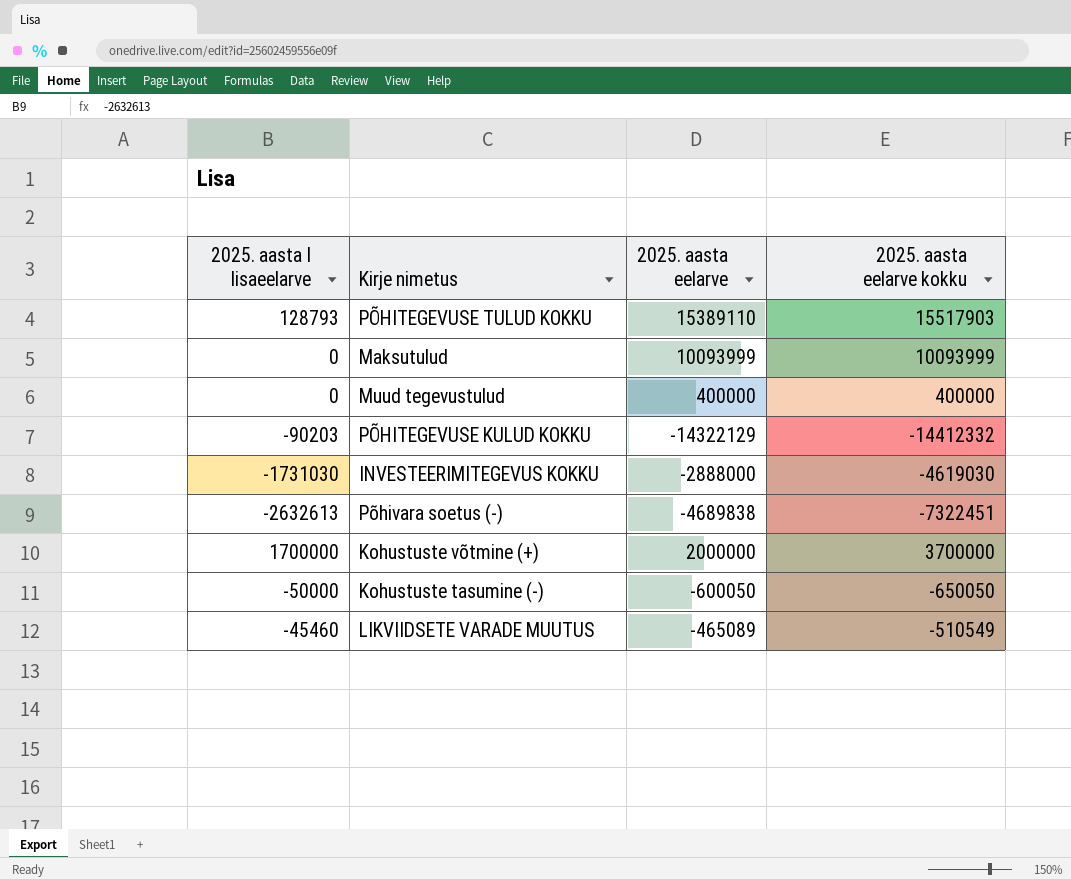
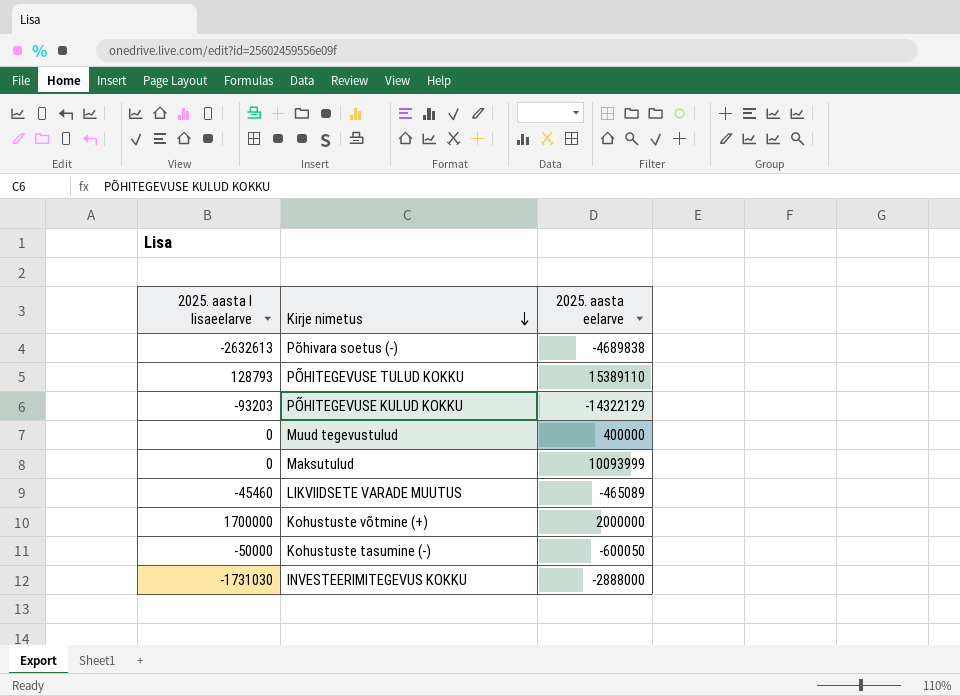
row order: none -> Kirje nimetus descending
column 2025. aasta eelarve kokku | formula: [2025. aasta I lisaeelarve] + [2025. aasta eelarve] -> none
PÕHITEGEVUSE KULUD KOKKU | 2025. aasta I lisaeelarve: -90203 -> -93203

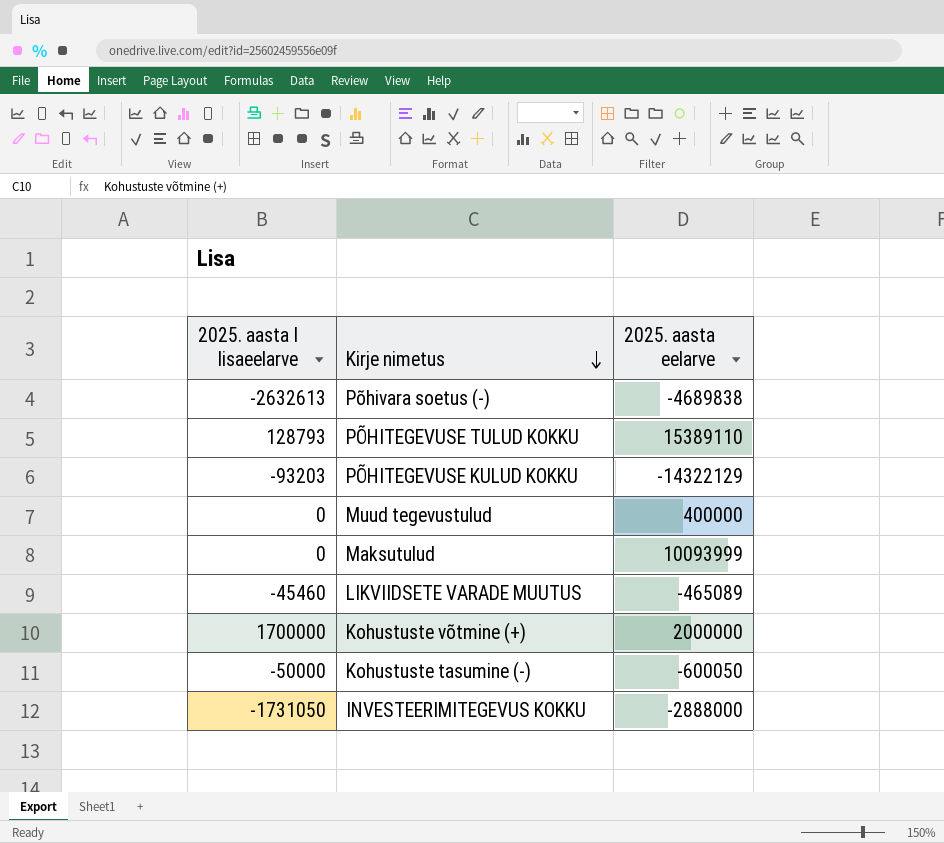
INVESTEERIMITEGEVUS KOKKU | 2025. aasta I lisaeelarve: -1731030 -> -1731050

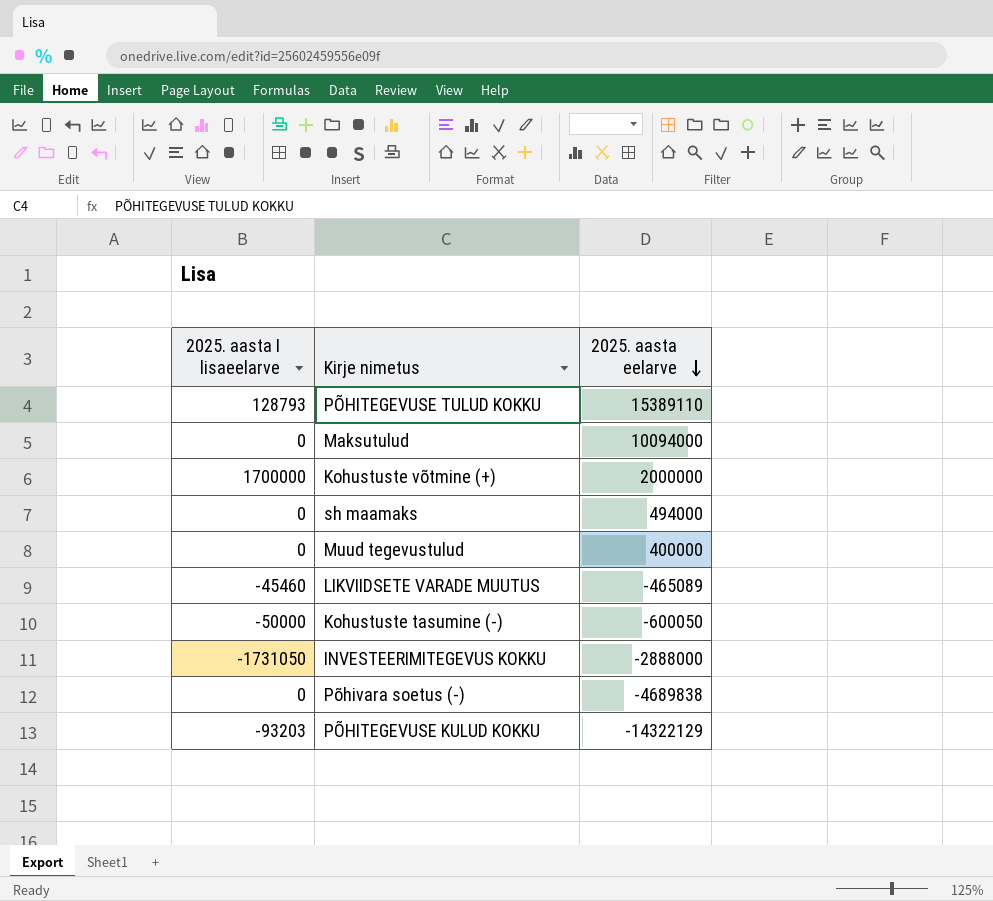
row order: Kirje nimetus descending -> 2025. aasta eelarve descending
Maksutulud | 2025. aasta eelarve: 10093999 -> 10094000
row sh maamaks: none -> 0 | 494000
Põhivara soetus (-) | 2025. aasta I lisaeelarve: -2632613 -> 0

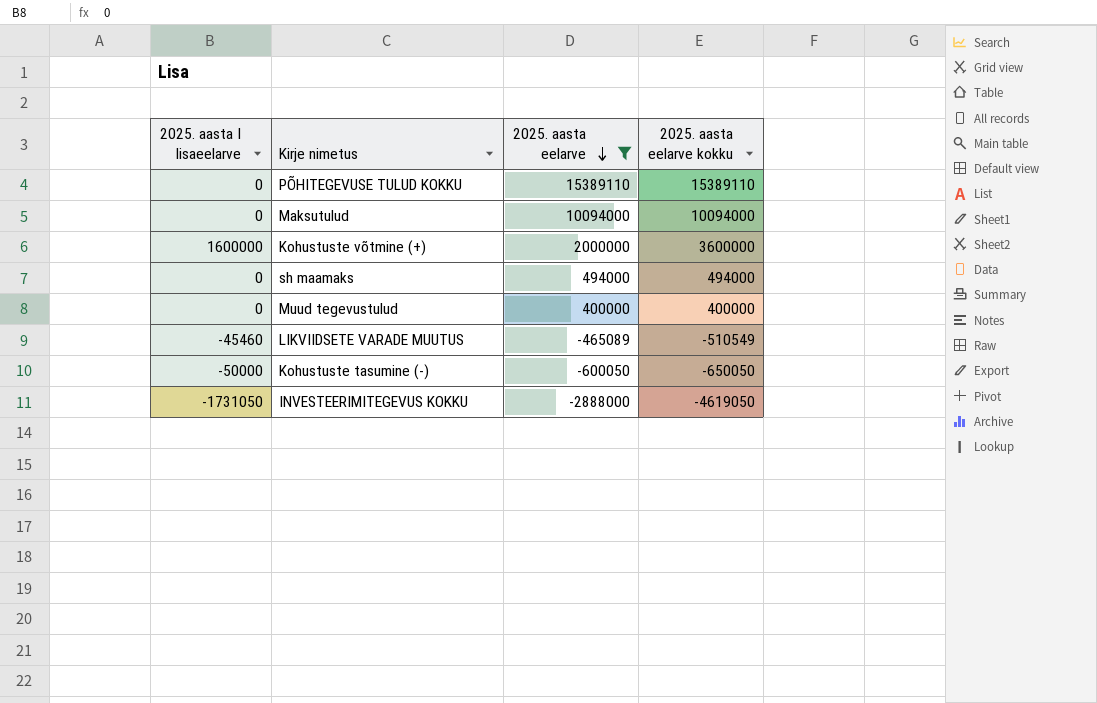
filter: none -> 2025. aasta eelarve >= -2888000
column 2025. aasta eelarve kokku | formula: none -> [2025. aasta I lisaeelarve] + [2025. aasta eelarve]
PÕHITEGEVUSE TULUD KOKKU | 2025. aasta I lisaeelarve: 128793 -> 0
Kohustuste võtmine (+) | 2025. aasta I lisaeelarve: 1700000 -> 1600000

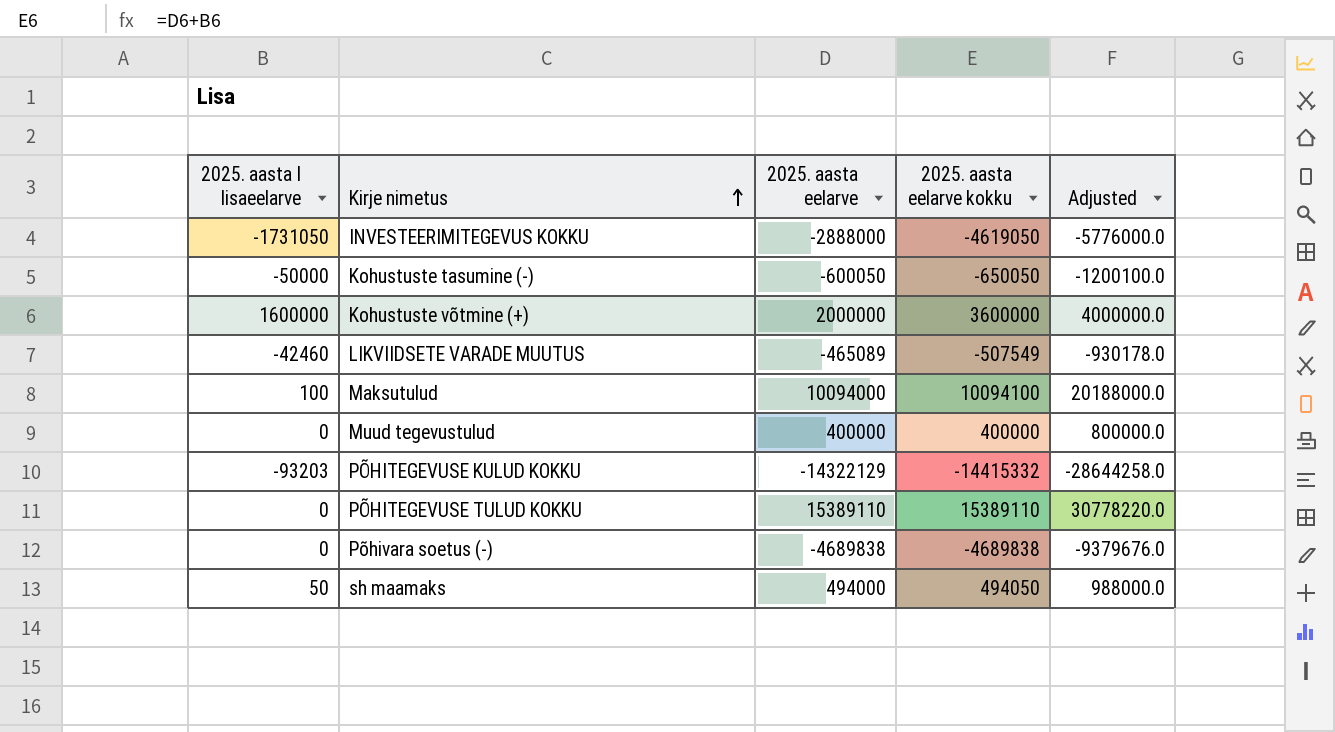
filter: 2025. aasta eelarve >= -2888000 -> none
row order: 2025. aasta eelarve descending -> Kirje nimetus ascending
column Adjusted | formula: none -> [2025. aasta eelarve] * 2
LIKVIIDSETE VARADE MUUTUS | 2025. aasta I lisaeelarve: -45460 -> -42460
LIKVIIDSETE VARADE MUUTUS | 2025. aasta eelarve kokku: -510549 -> -507549
Maksutulud | 2025. aasta I lisaeelarve: 0 -> 100
Maksutulud | 2025. aasta eelarve kokku: 10094000 -> 10094100
sh maamaks | 2025. aasta I lisaeelarve: 0 -> 50
sh maamaks | 2025. aasta eelarve kokku: 494000 -> 494050

